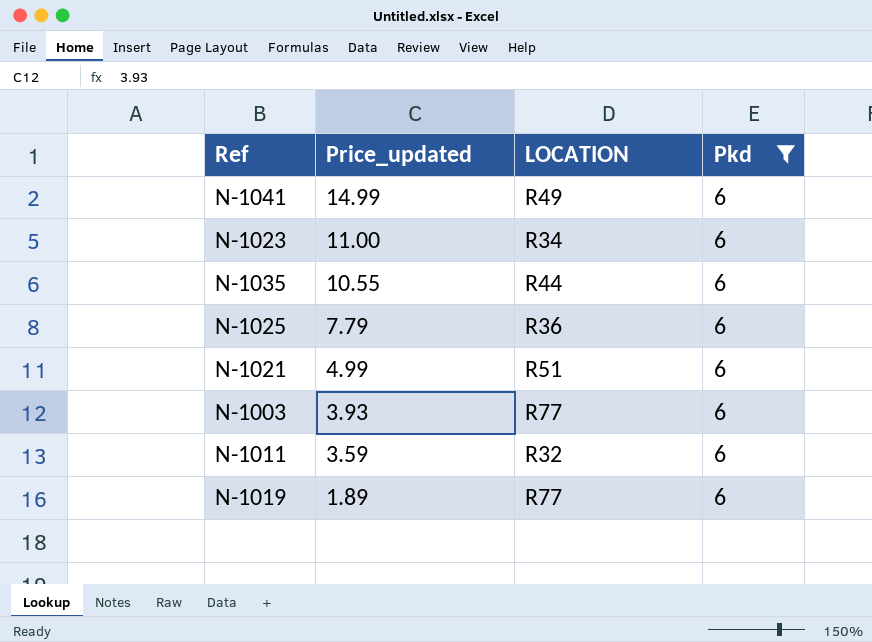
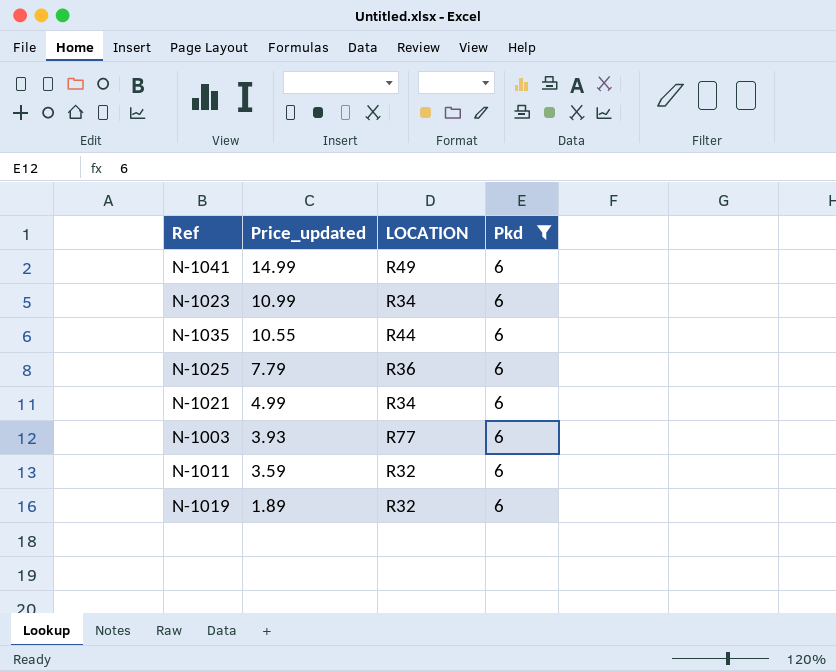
N-1023 | Price_updated: 11.00 -> 10.99
N-1021 | LOCATION: R51 -> R34
N-1019 | LOCATION: R77 -> R32

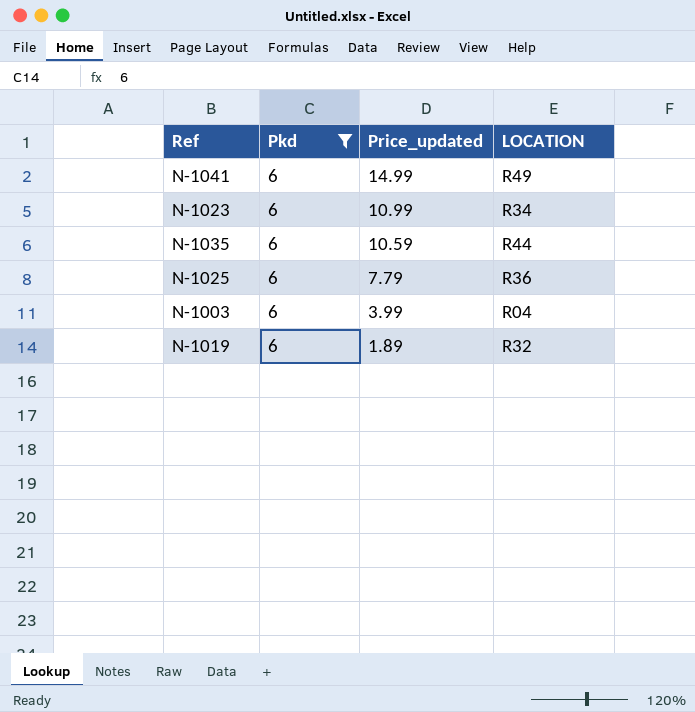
column Pkd | position: 4 -> 2
row N-1021: 4.99 | R34 | 6 -> none
row N-1011: 3.59 | R32 | 6 -> none
N-1035 | Price_updated: 10.55 -> 10.59
N-1003 | Price_updated: 3.93 -> 3.99
N-1003 | LOCATION: R77 -> R04

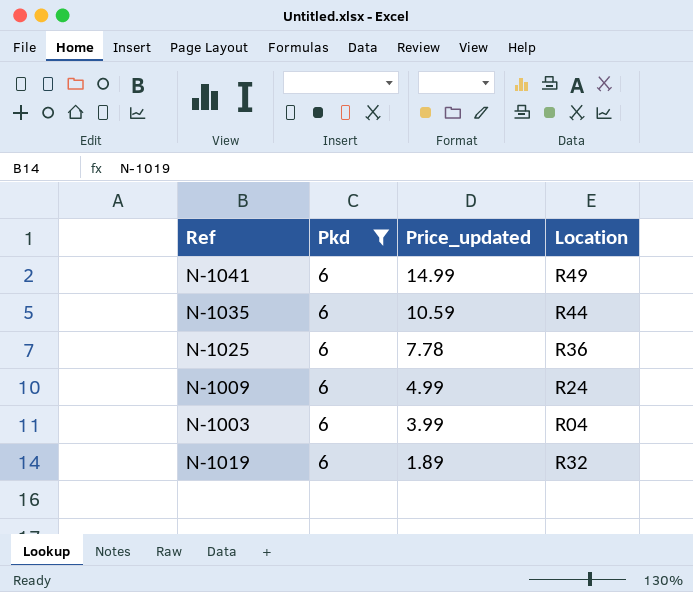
column name: LOCATION -> Location
row N-1023: 6 | 10.99 | R34 -> none
N-1025 | Price_updated: 7.79 -> 7.78
row N-1009: none -> 6 | 4.99 | R24

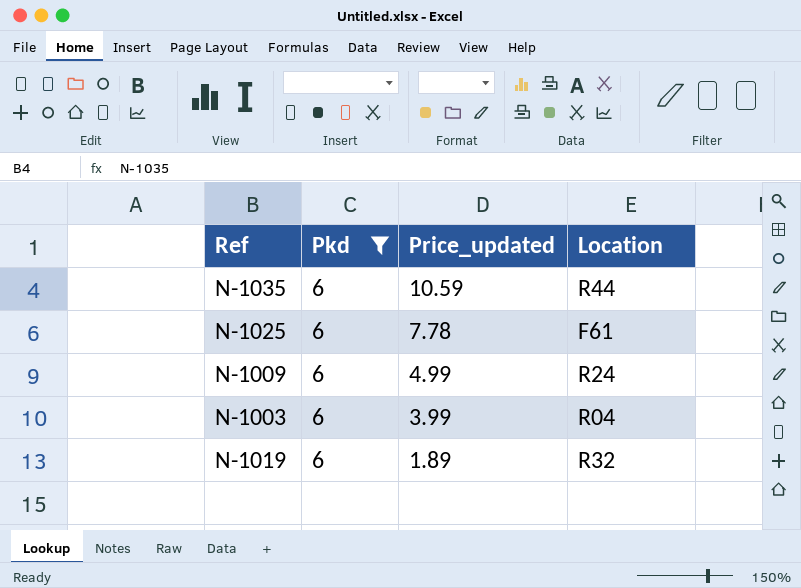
row N-1041: 6 | 14.99 | R49 -> none
N-1025 | Location: R36 -> F61

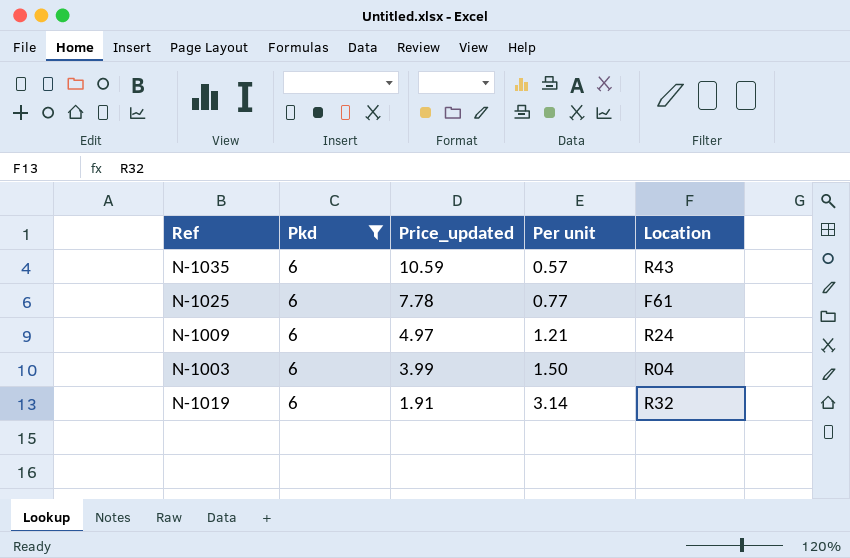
column Per unit | formula: none -> [Pkd] / [Price_updated]
N-1035 | Location: R44 -> R43
N-1009 | Price_updated: 4.99 -> 4.97
N-1019 | Price_updated: 1.89 -> 1.91

